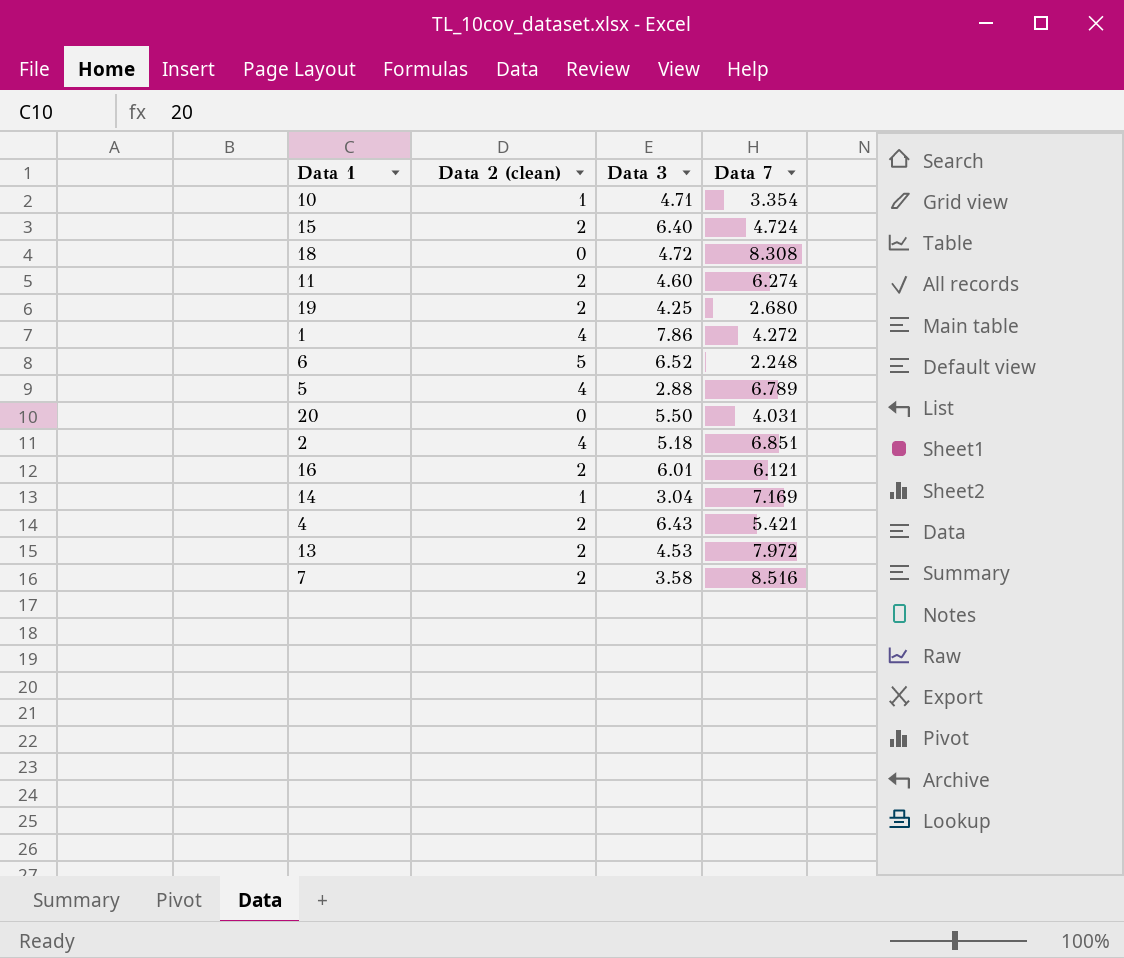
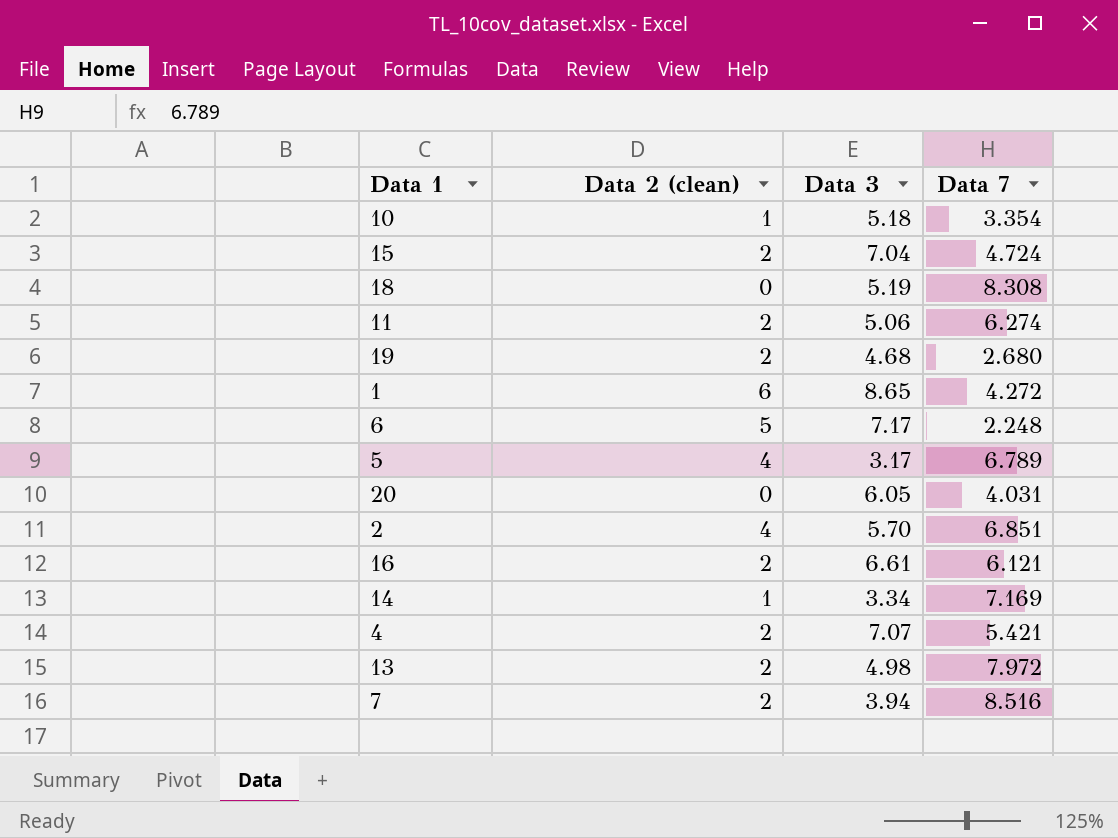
10 | Data 3: 4.71 -> 5.18
15 | Data 3: 6.40 -> 7.04
18 | Data 3: 4.72 -> 5.19
11 | Data 3: 4.60 -> 5.06
19 | Data 3: 4.25 -> 4.68
1 | Data 2 (clean): 4 -> 6
1 | Data 3: 7.86 -> 8.65
6 | Data 3: 6.52 -> 7.17
5 | Data 3: 2.88 -> 3.17
20 | Data 3: 5.50 -> 6.05
2 | Data 3: 5.18 -> 5.70
16 | Data 3: 6.01 -> 6.61
14 | Data 3: 3.04 -> 3.34
4 | Data 3: 6.43 -> 7.07
13 | Data 3: 4.53 -> 4.98
7 | Data 3: 3.58 -> 3.94

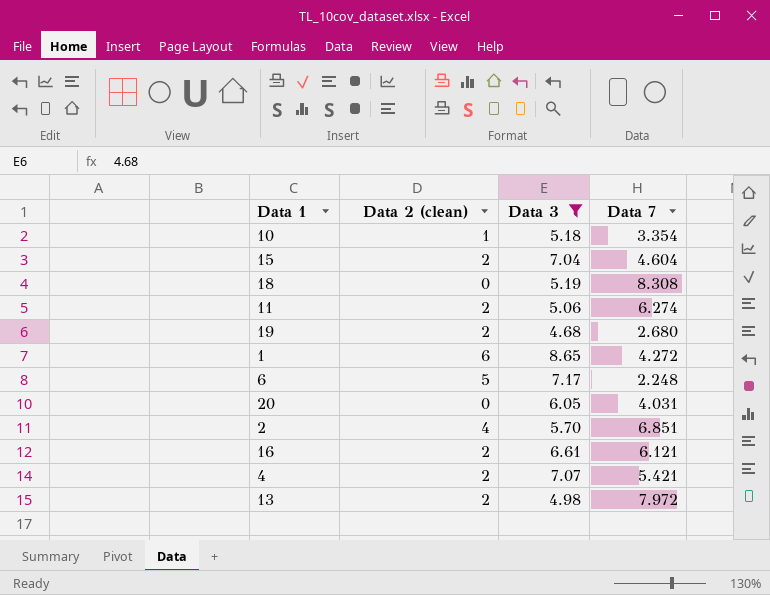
filter: none -> Data 3 >= 4.68
15 | Data 7: 4.724 -> 4.604

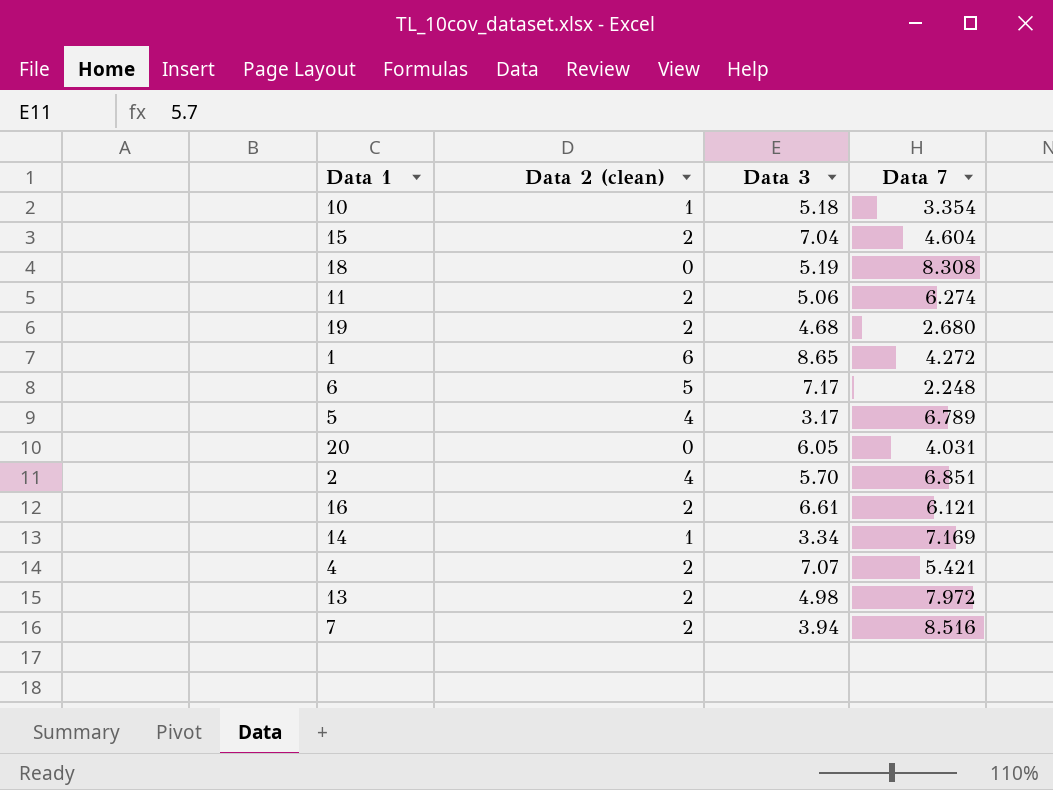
filter: Data 3 >= 4.68 -> none

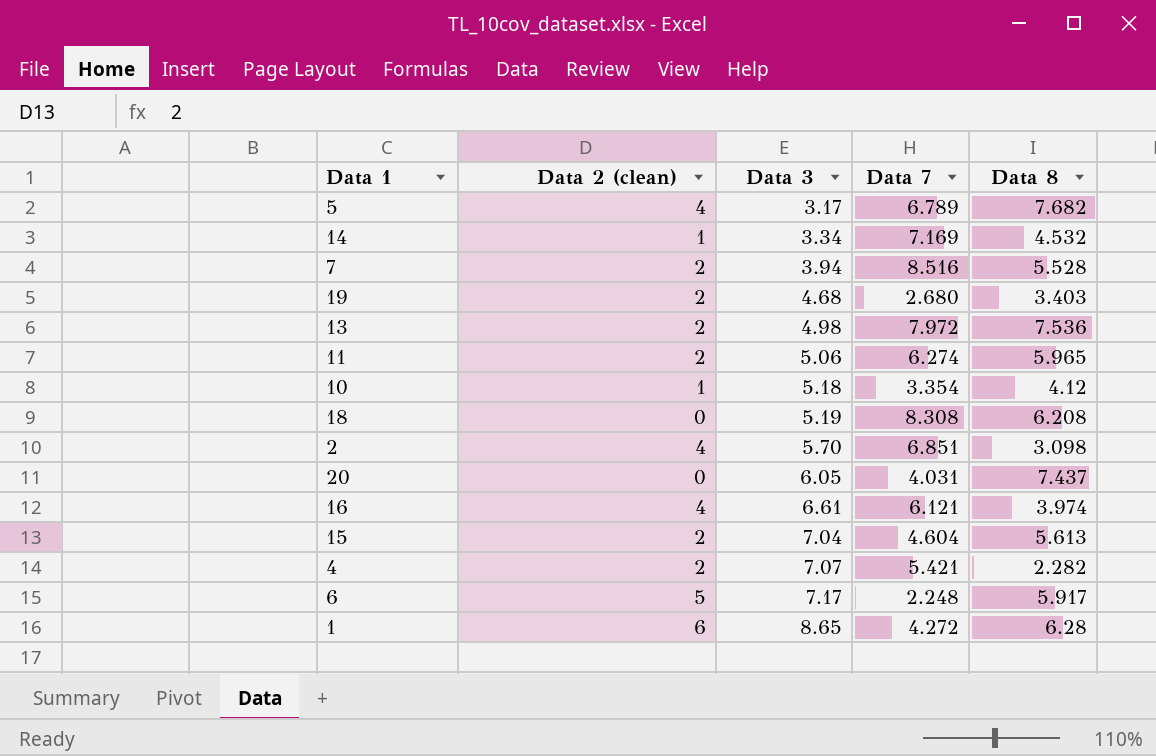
row order: none -> Data 3 ascending
column Data 8 | position: none -> 5
16 | Data 2 (clean): 2 -> 4

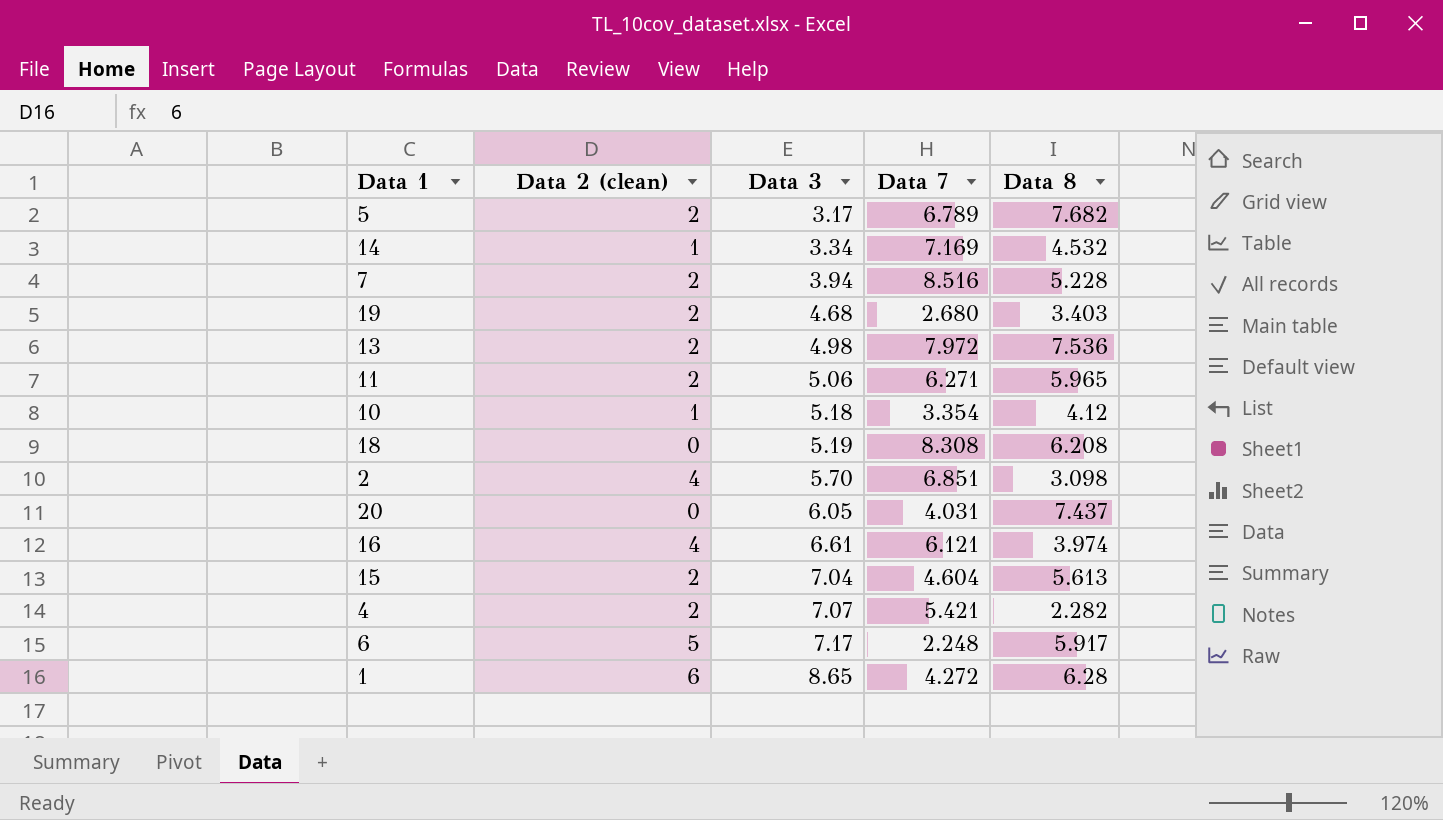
5 | Data 2 (clean): 4 -> 2
7 | Data 8: 5.528 -> 5.228
11 | Data 7: 6.274 -> 6.271

